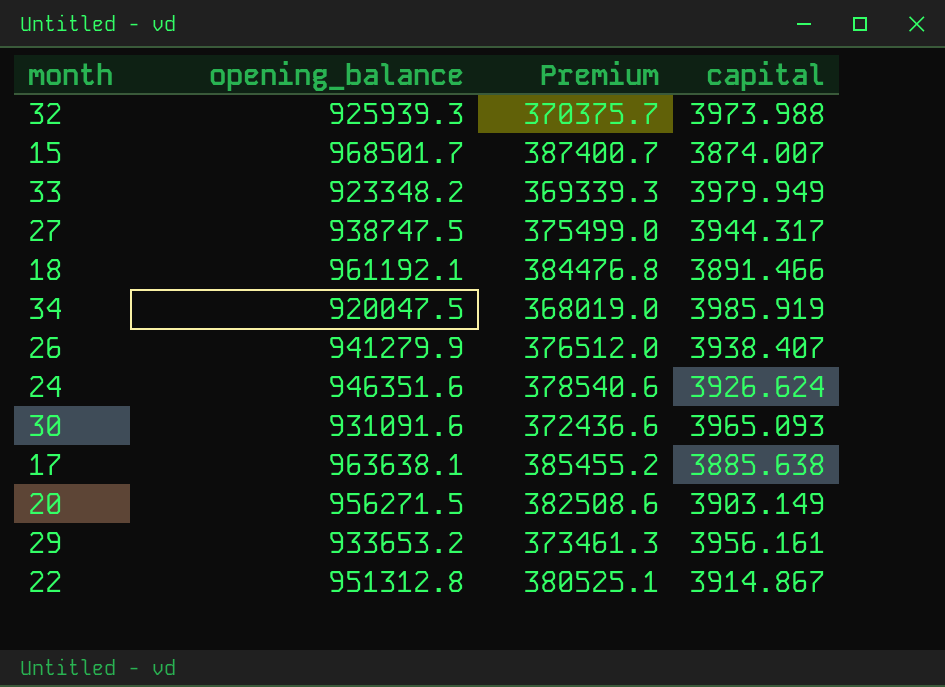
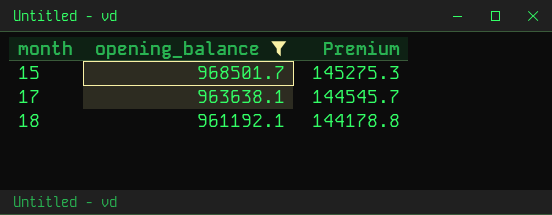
filter: none -> opening_balance >= 961192.1
row order: none -> month ascending
column capital | position: 4 -> none
column Premium | formula: [opening_balance] * 0.4 -> [opening_balance] * 0.15

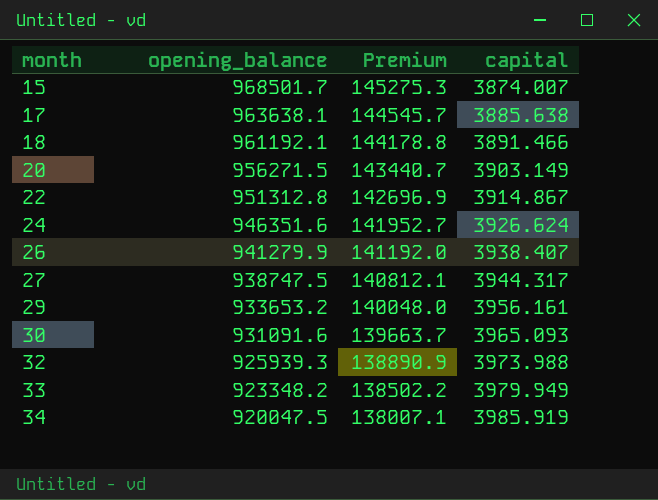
filter: opening_balance >= 961192.1 -> none
column capital | position: none -> 4

